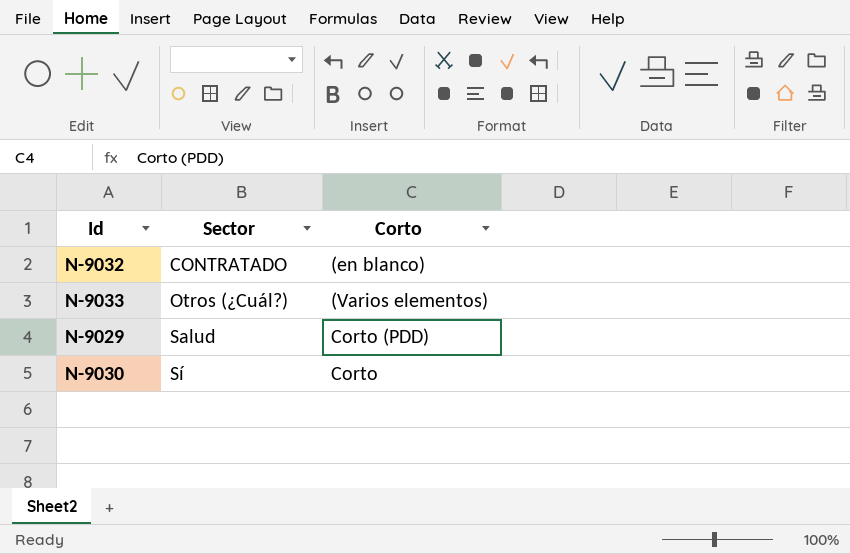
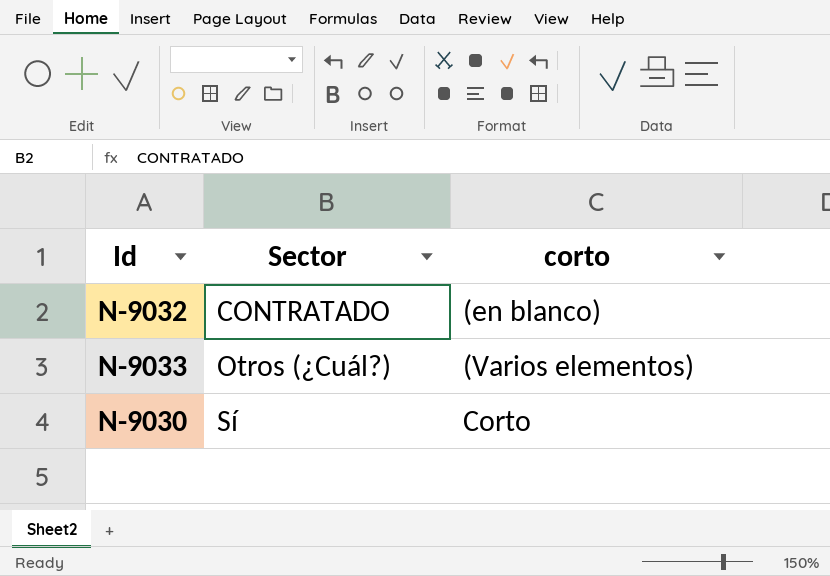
column name: Corto -> corto
row N-9029: Salud | Corto (PDD) -> none

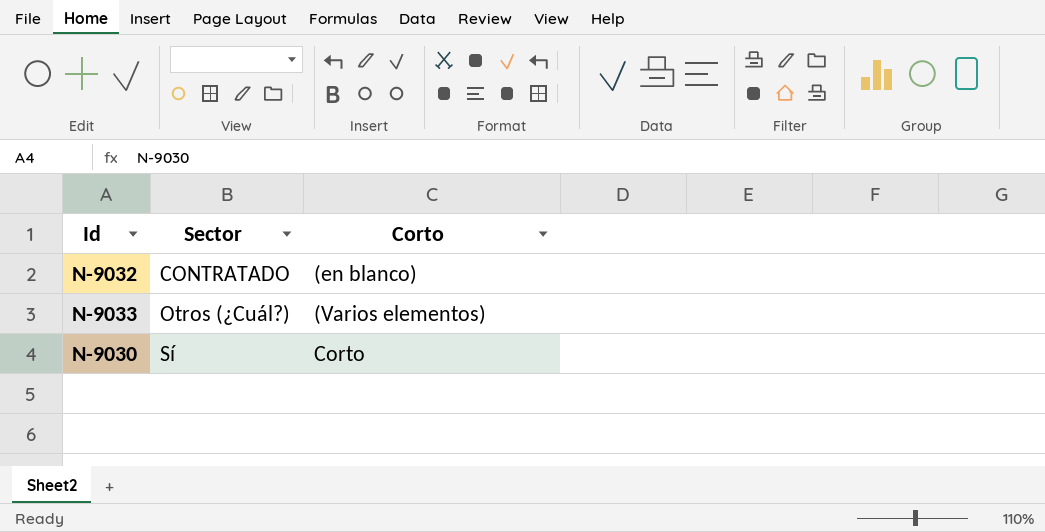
column name: corto -> Corto

